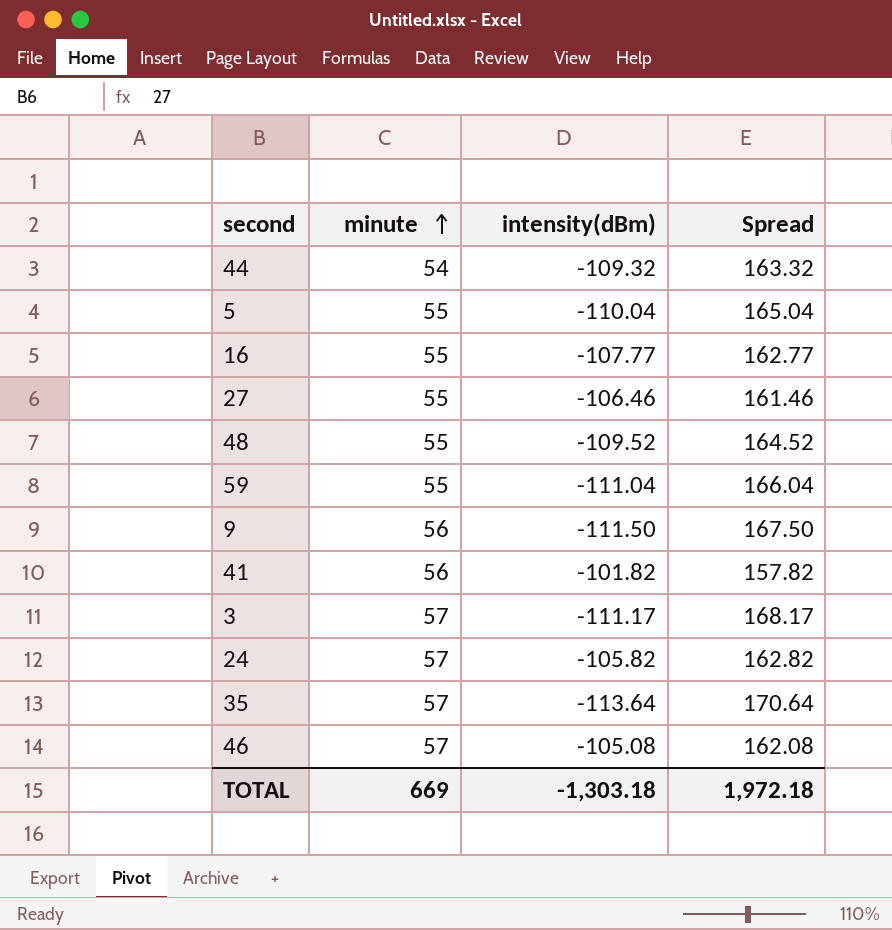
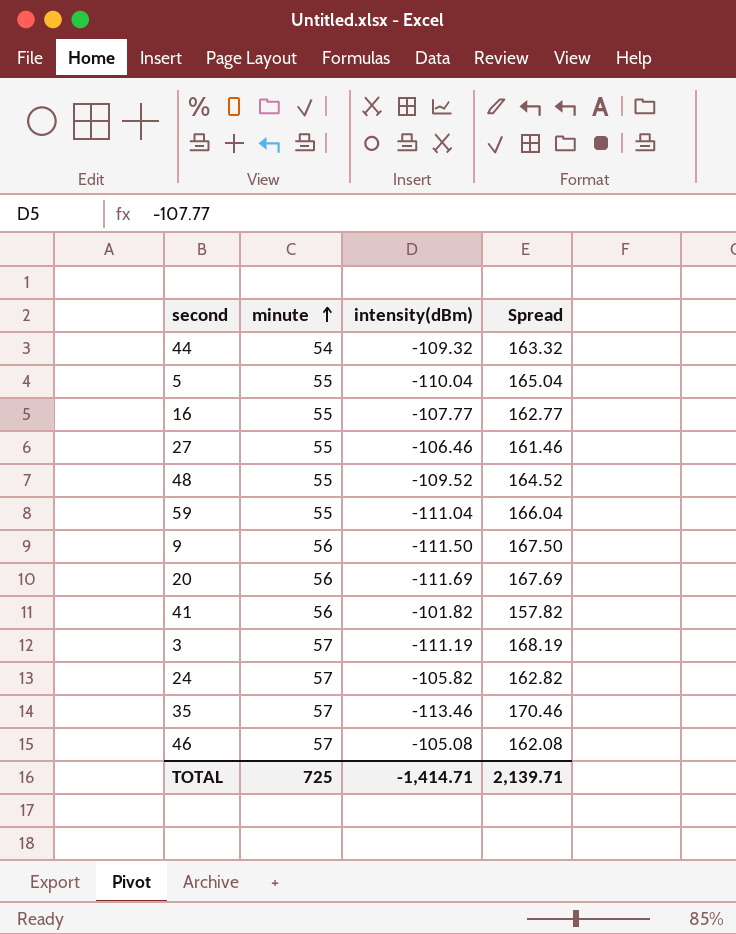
row 20: none -> 56 | -111.69 | 167.69
3 | intensity(dBm): -111.17 -> -111.19
3 | Spread: 168.17 -> 168.19
35 | intensity(dBm): -113.64 -> -113.46
35 | Spread: 170.64 -> 170.46
TOTAL | minute: 669 -> 725
TOTAL | intensity(dBm): -1,303.18 -> -1,414.71
TOTAL | Spread: 1,972.18 -> 2,139.71

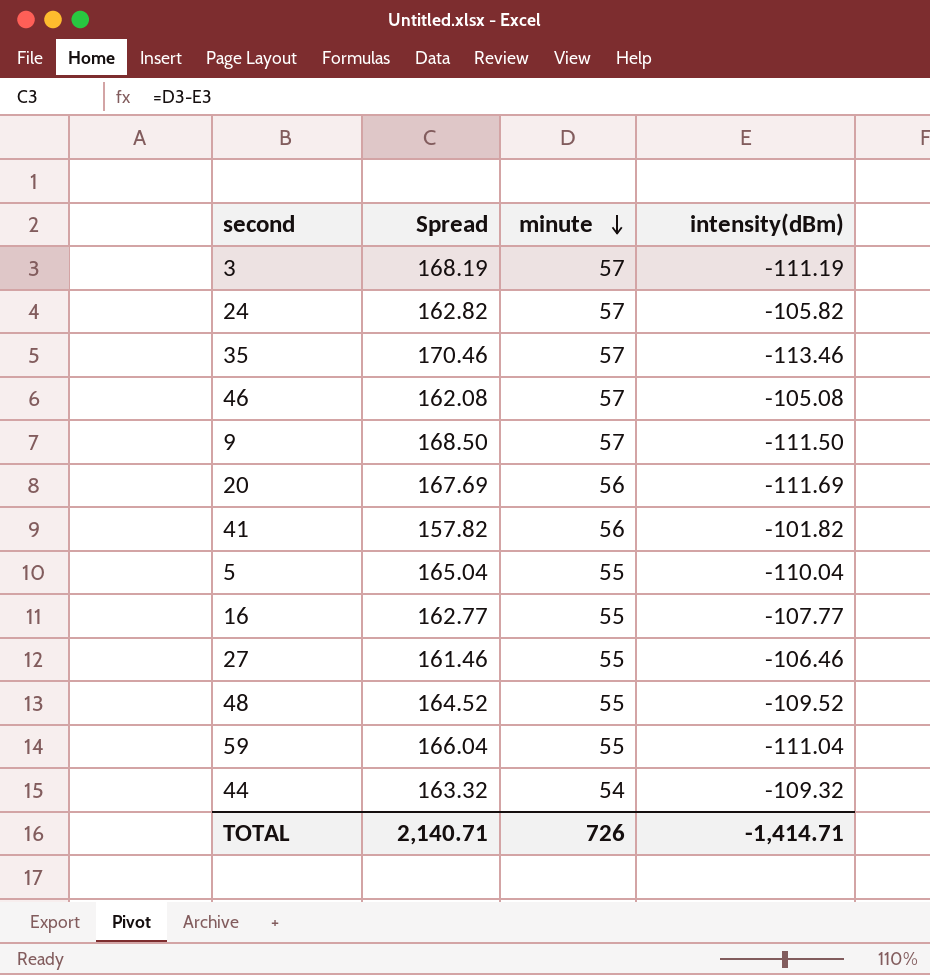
row order: minute ascending -> minute descending
column Spread | position: 4 -> 2
9 | Spread: 167.50 -> 168.50
9 | minute: 56 -> 57
TOTAL | Spread: 2,139.71 -> 2,140.71
TOTAL | minute: 725 -> 726

